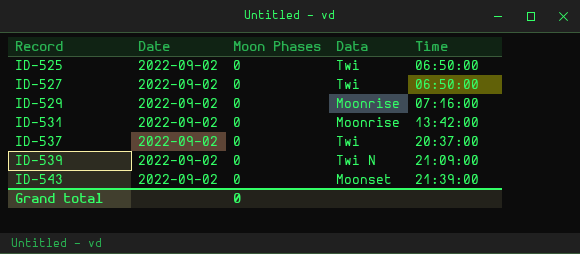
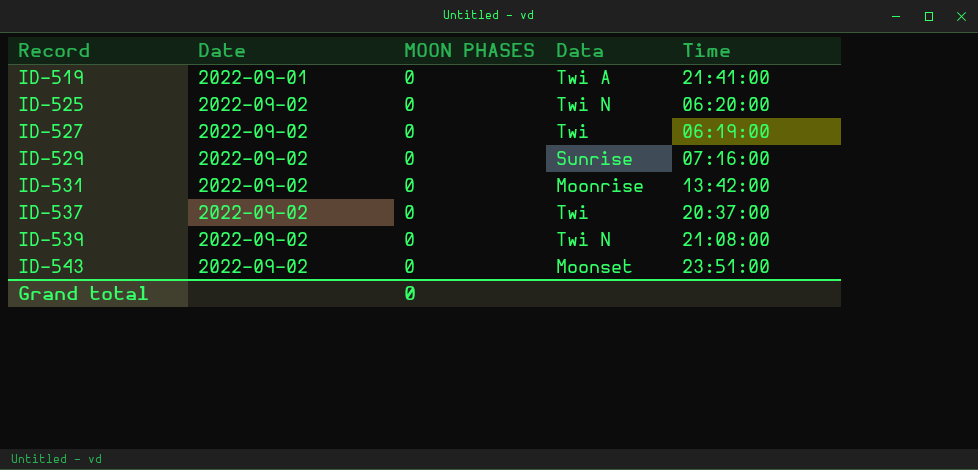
column name: Moon Phases -> MOON PHASES
row ID-519: none -> 2022-09-01 | 0 | Twi A | 21:41:00
ID-525 | Data: Twi -> Twi N
ID-525 | Time: 06:50:00 -> 06:20:00
ID-527 | Time: 06:50:00 -> 06:19:00
ID-529 | Data: Moonrise -> Sunrise
ID-539 | Time: 21:09:00 -> 21:08:00
ID-543 | Time: 21:39:00 -> 23:51:00

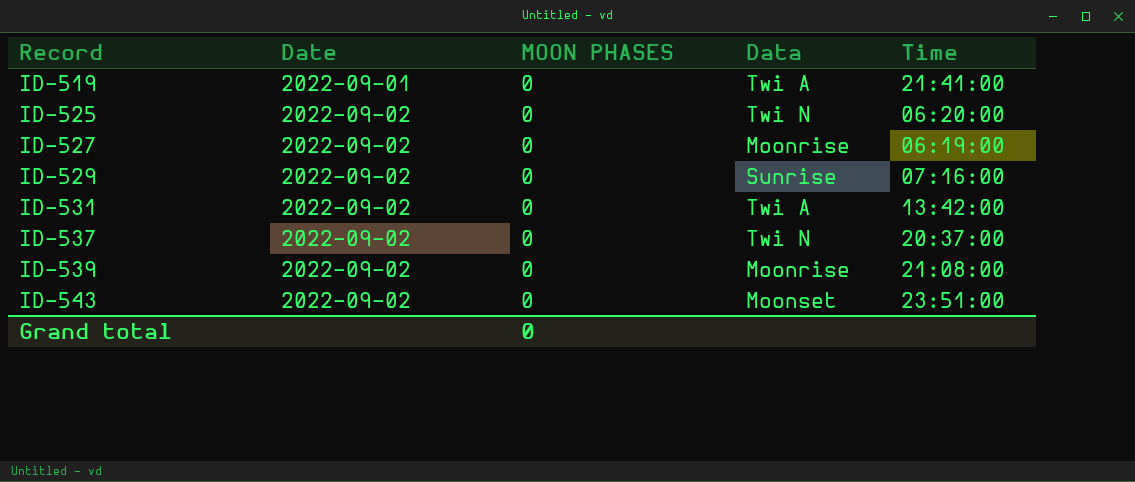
ID-527 | Data: Twi -> Moonrise
ID-531 | Data: Moonrise -> Twi A
ID-537 | Data: Twi -> Twi N
ID-539 | Data: Twi N -> Moonrise

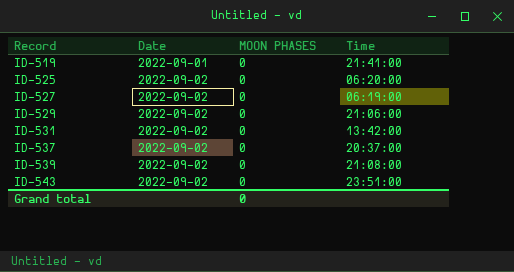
column Data | position: 4 -> none
ID-529 | Time: 07:16:00 -> 21:06:00

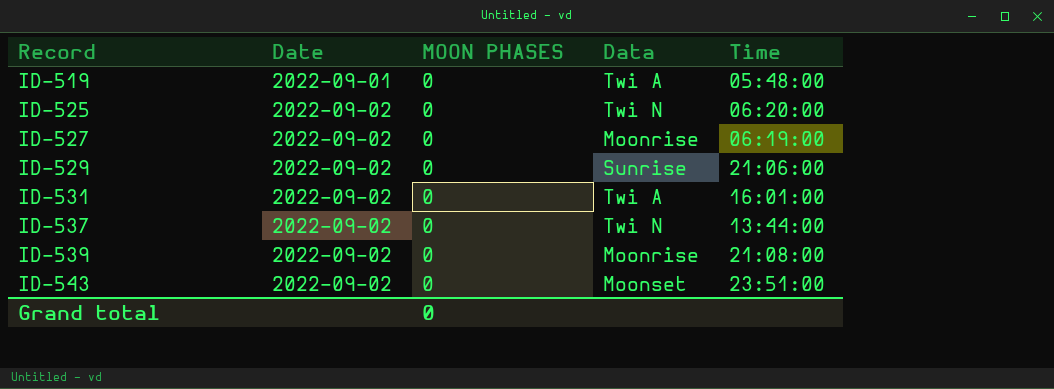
column Data | position: none -> 4
ID-519 | Time: 21:41:00 -> 05:48:00
ID-531 | Time: 13:42:00 -> 16:01:00
ID-537 | Time: 20:37:00 -> 13:44:00

